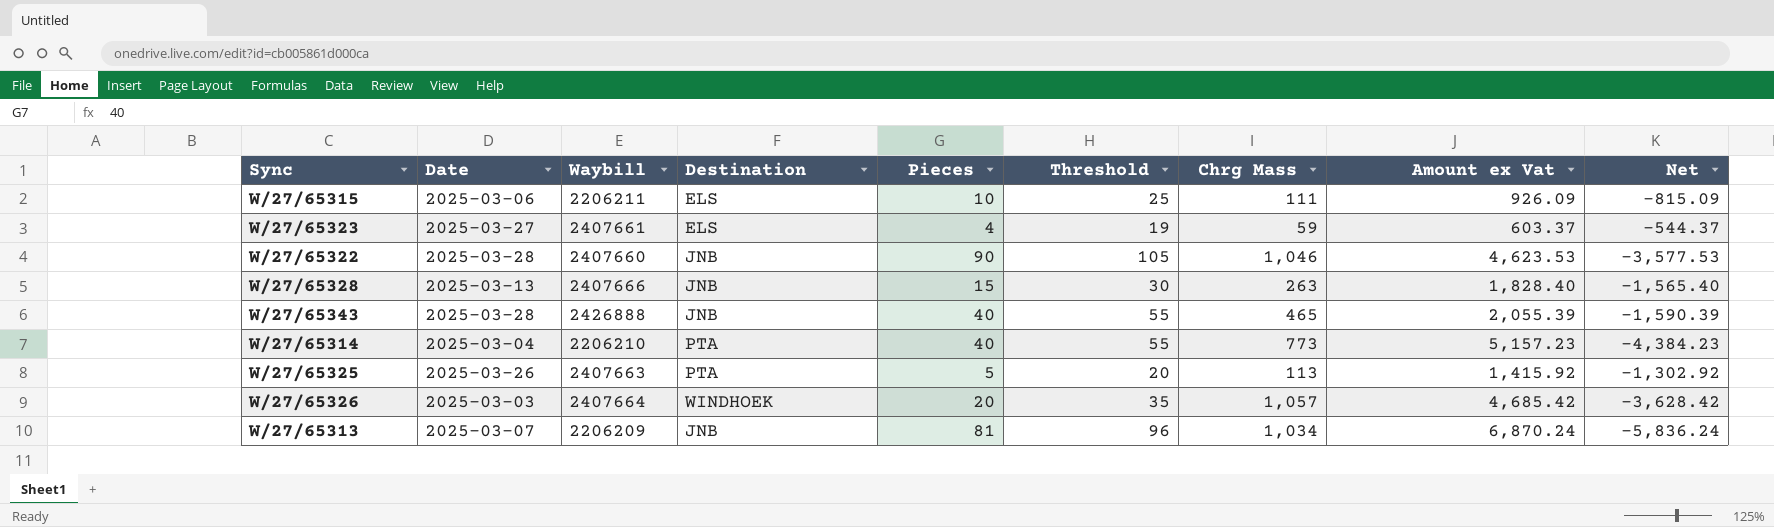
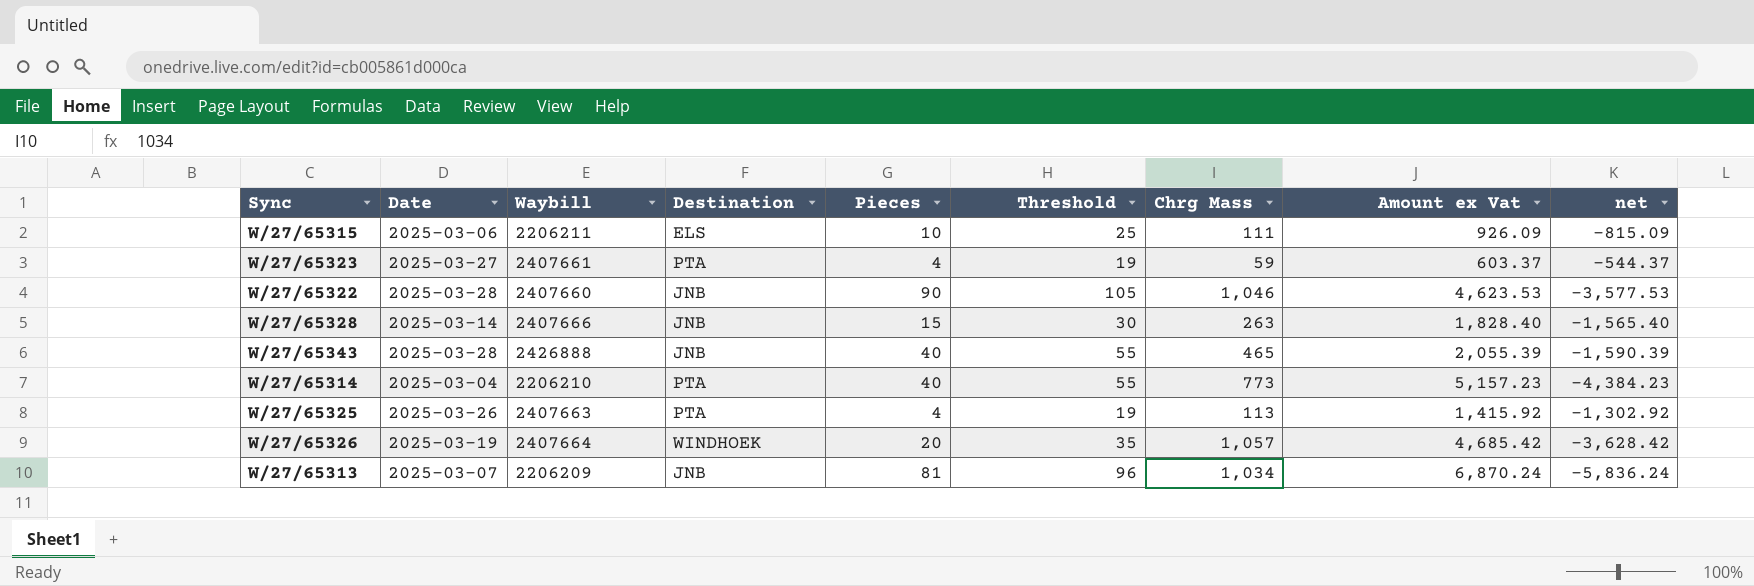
column name: Net -> net
W/27/65323 | Destination: ELS -> PTA
W/27/65328 | Date: 2025-03-13 -> 2025-03-14
W/27/65325 | Pieces: 5 -> 4
W/27/65325 | Threshold: 20 -> 19
W/27/65326 | Date: 2025-03-03 -> 2025-03-19

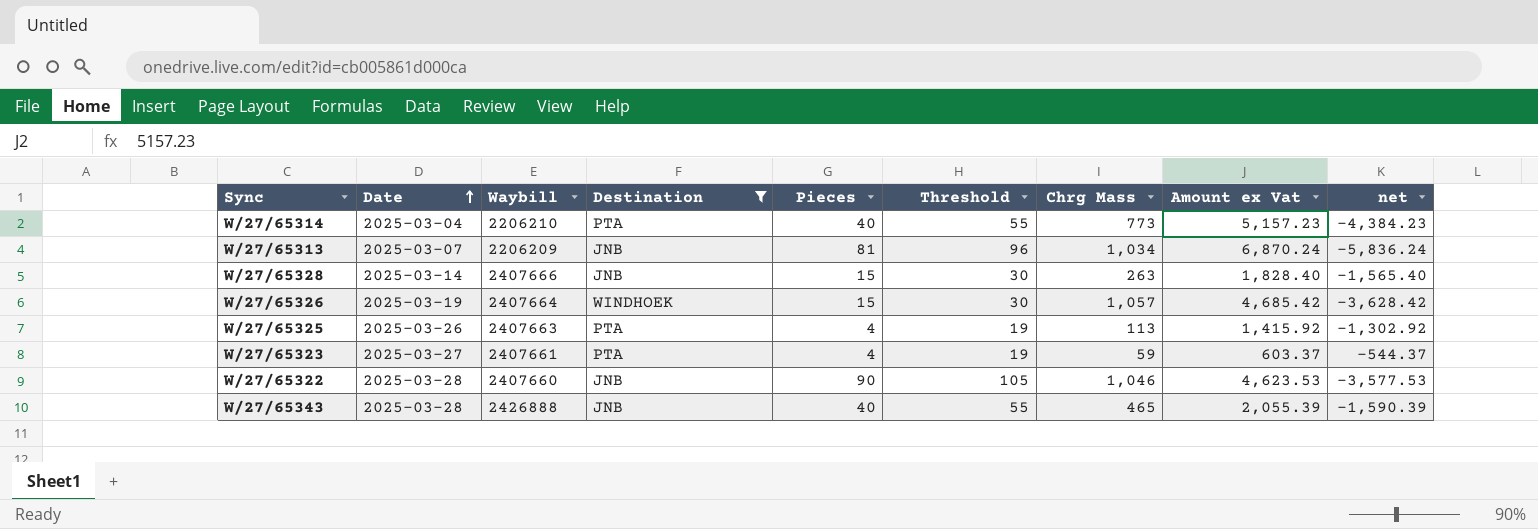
filter: none -> Destination != ELS
row order: none -> Date ascending
W/27/65326 | Pieces: 20 -> 15
W/27/65326 | Threshold: 35 -> 30

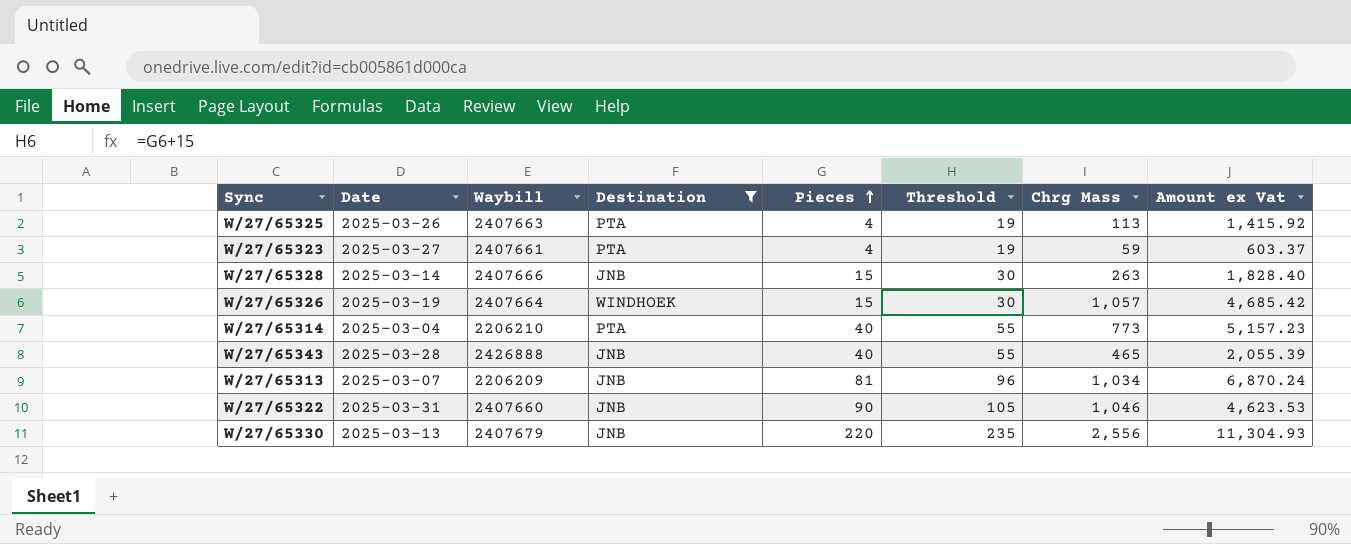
row order: Date ascending -> Pieces ascending
column net | formula: [Chrg Mass] - [Amount ex Vat] -> none
W/27/65322 | Date: 2025-03-28 -> 2025-03-31
row W/27/65330: none -> 2025-03-13 | 2407679 | JNB | 220 | 235 | 2,556 | 11,304.93

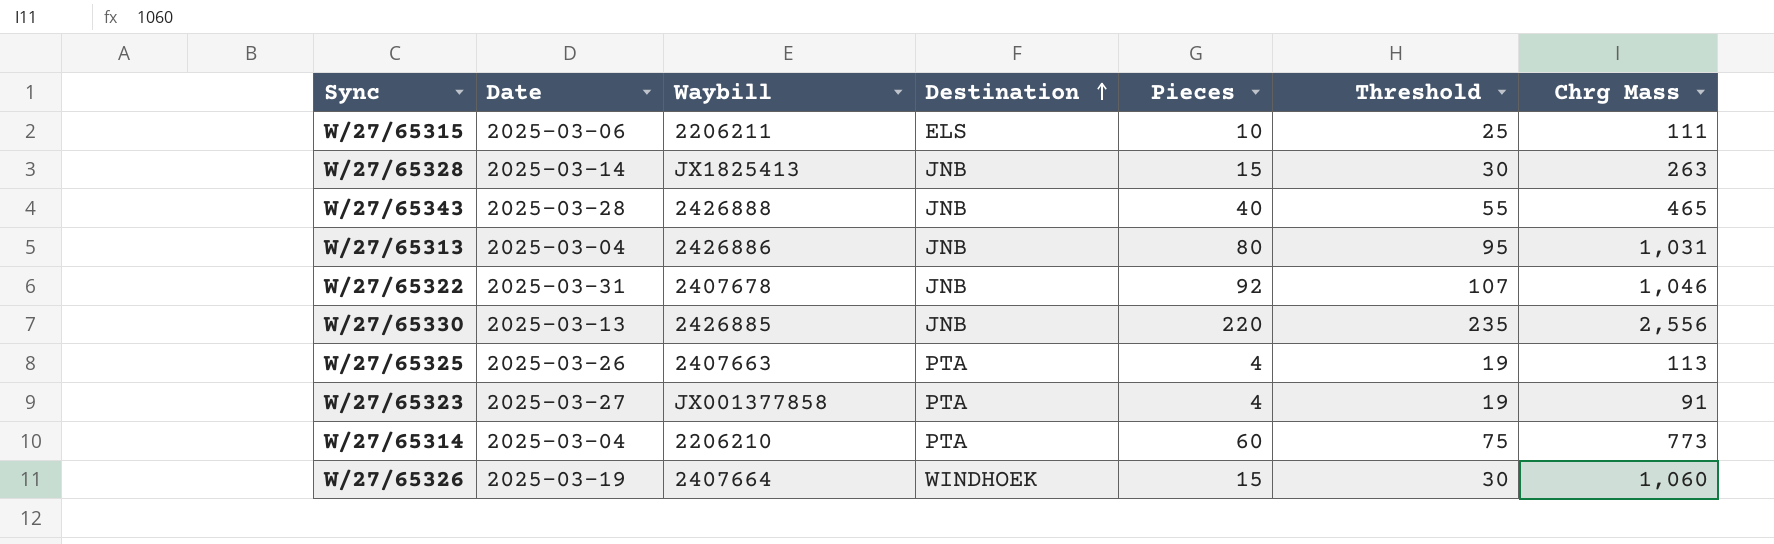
filter: Destination != ELS -> none
row order: Pieces ascending -> Destination ascending
column Amount ex Vat | position: 8 -> none
W/27/65328 | Waybill: 2407666 -> JX1825413
W/27/65313 | Date: 2025-03-07 -> 2025-03-04
W/27/65313 | Waybill: 2206209 -> 2426886
W/27/65313 | Pieces: 81 -> 80
W/27/65313 | Threshold: 96 -> 95
W/27/65313 | Chrg Mass: 1,034 -> 1,031
W/27/65322 | Waybill: 2407660 -> 2407678
W/27/65322 | Pieces: 90 -> 92
W/27/65322 | Threshold: 105 -> 107
W/27/65330 | Waybill: 2407679 -> 2426885
W/27/65323 | Waybill: 2407661 -> JX001377858
W/27/65323 | Chrg Mass: 59 -> 91
W/27/65314 | Pieces: 40 -> 60
W/27/65314 | Threshold: 55 -> 75
W/27/65326 | Chrg Mass: 1,057 -> 1,060

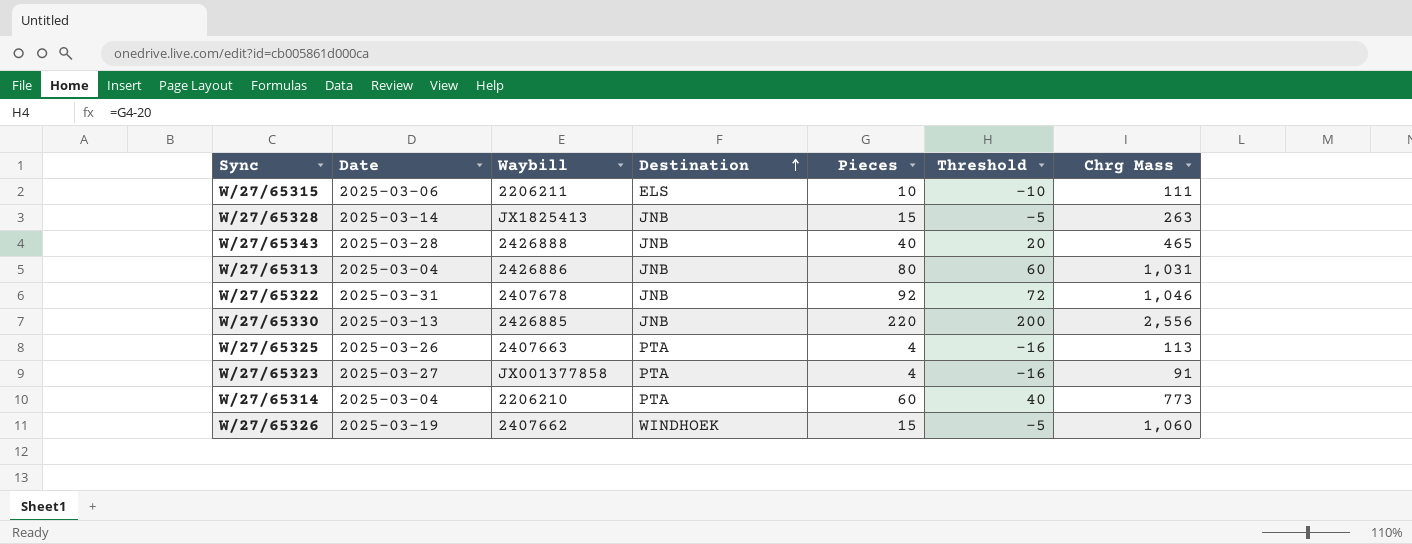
column Threshold | formula: [Pieces] + 15 -> [Pieces] - 20
W/27/65326 | Waybill: 2407664 -> 2407662

